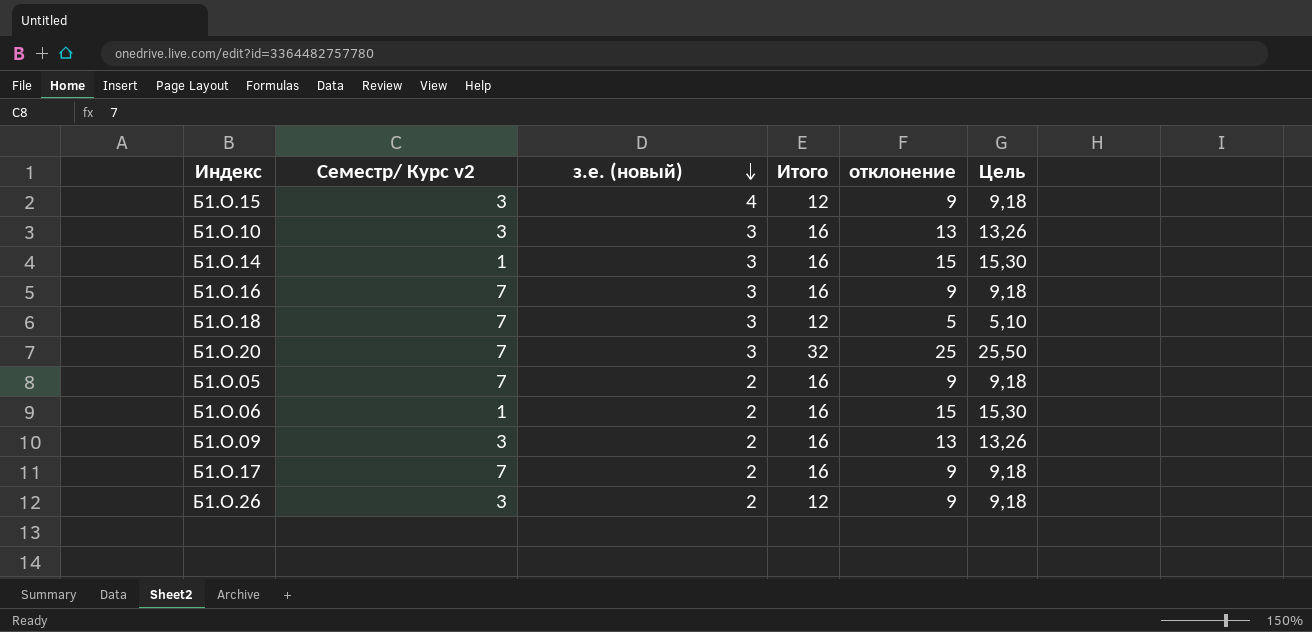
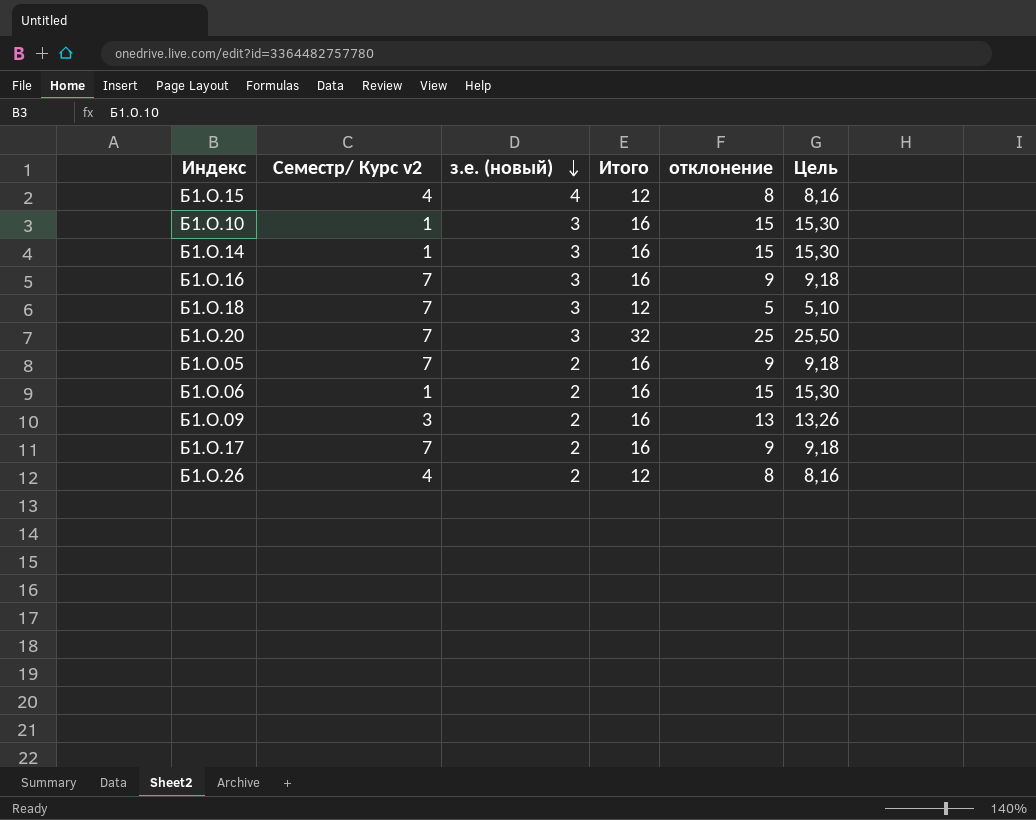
Б1.О.15 | Семестр/ Курс v2: 3 -> 4
Б1.О.15 | отклонение: 9 -> 8
Б1.О.15 | Цель: 9,18 -> 8,16
Б1.О.10 | Семестр/ Курс v2: 3 -> 1
Б1.О.10 | отклонение: 13 -> 15
Б1.О.10 | Цель: 13,26 -> 15,30
Б1.О.26 | Семестр/ Курс v2: 3 -> 4
Б1.О.26 | отклонение: 9 -> 8
Б1.О.26 | Цель: 9,18 -> 8,16

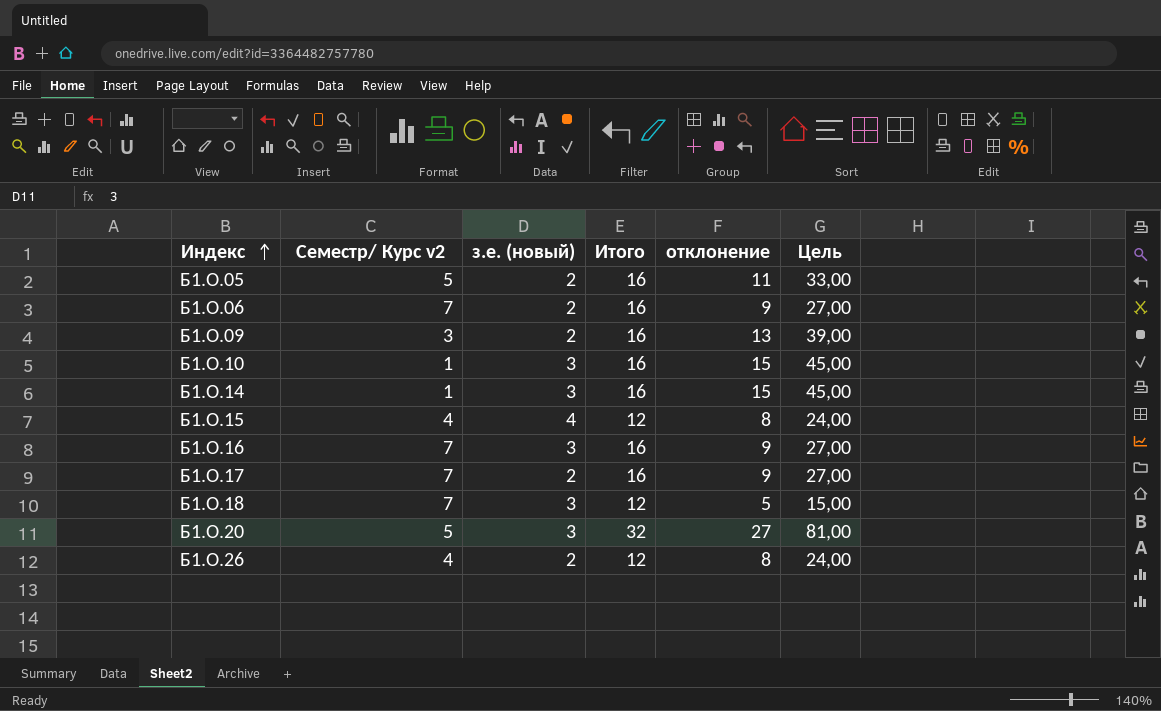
row order: з.е. (новый) descending -> Индекс ascending
column Цель | formula: [отклонение] * 1,02 -> [отклонение] * 3
Б1.О.05 | Семестр/ Курс v2: 7 -> 5
Б1.О.05 | отклонение: 9 -> 11
Б1.О.06 | Семестр/ Курс v2: 1 -> 7
Б1.О.06 | отклонение: 15 -> 9
Б1.О.20 | Семестр/ Курс v2: 7 -> 5
Б1.О.20 | отклонение: 25 -> 27

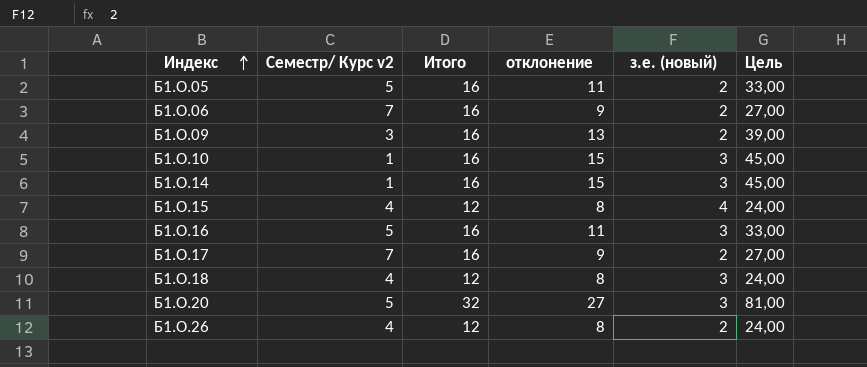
column з.е. (новый) | position: 3 -> 5
Б1.О.16 | Семестр/ Курс v2: 7 -> 5
Б1.О.16 | отклонение: 9 -> 11
Б1.О.16 | Цель: 27,00 -> 33,00
Б1.О.18 | Семестр/ Курс v2: 7 -> 4
Б1.О.18 | отклонение: 5 -> 8
Б1.О.18 | Цель: 15,00 -> 24,00

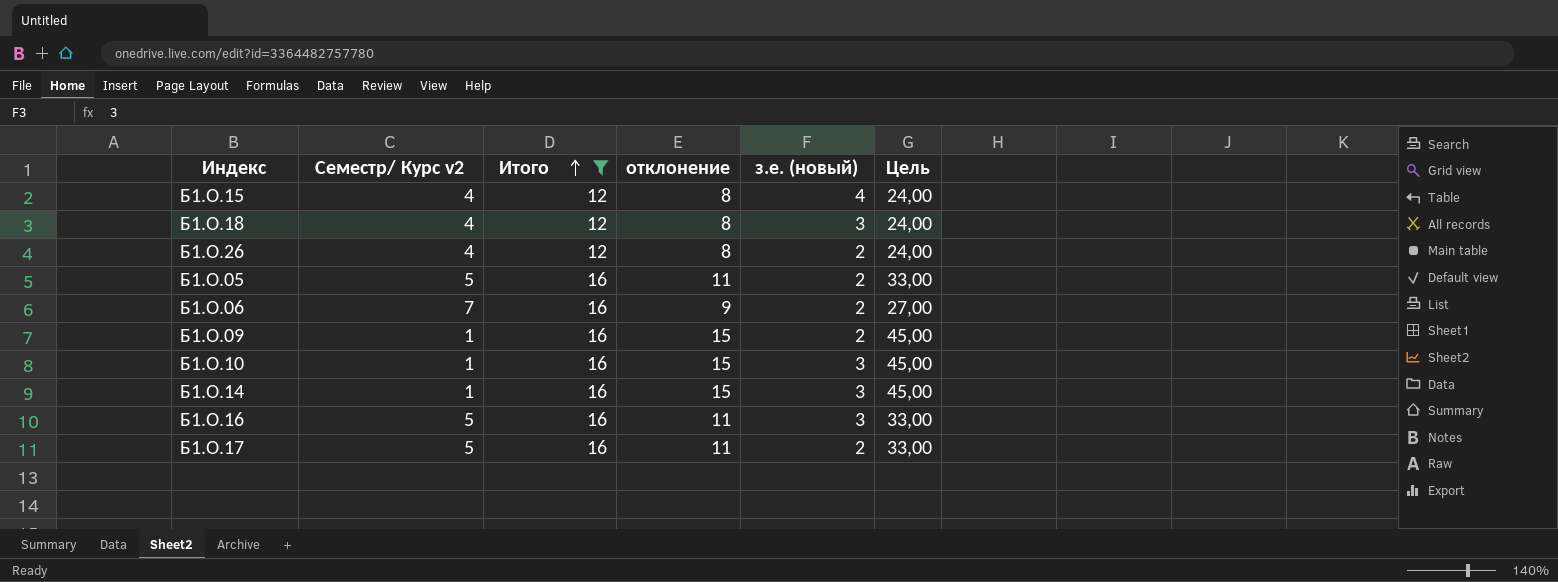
filter: none -> Итого != 32
row order: Индекс ascending -> Итого ascending
Б1.О.09 | Семестр/ Курс v2: 3 -> 1
Б1.О.09 | отклонение: 13 -> 15
Б1.О.09 | Цель: 39,00 -> 45,00
Б1.О.17 | Семестр/ Курс v2: 7 -> 5
Б1.О.17 | отклонение: 9 -> 11
Б1.О.17 | Цель: 27,00 -> 33,00

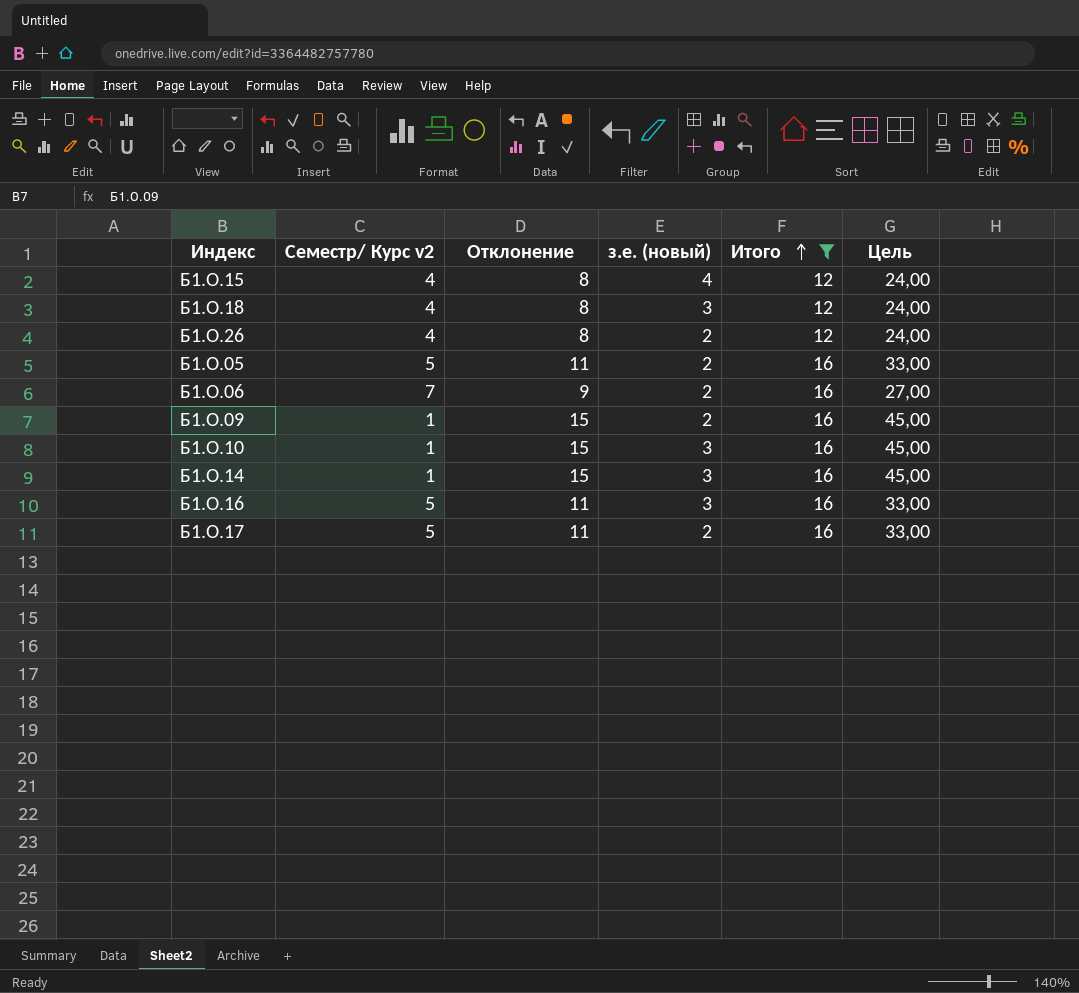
column name: отклонение -> Отклонение
column Итого | position: 3 -> 5

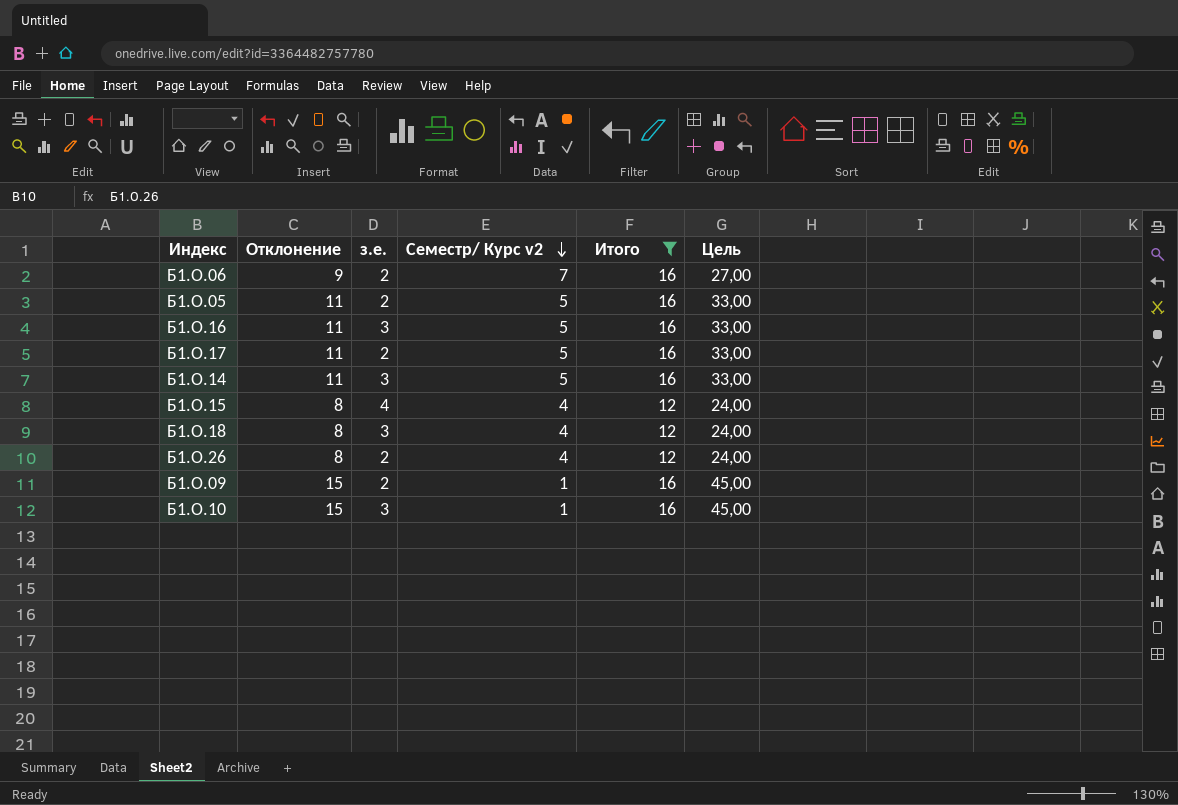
row order: Итого ascending -> Семестр/ Курс v2 descending
column name: з.е. (новый) -> з.е.
column Семестр/ Курс v2 | position: 2 -> 4
Б1.О.14 | Отклонение: 15 -> 11
Б1.О.14 | Семестр/ Курс v2: 1 -> 5
Б1.О.14 | Цель: 45,00 -> 33,00

